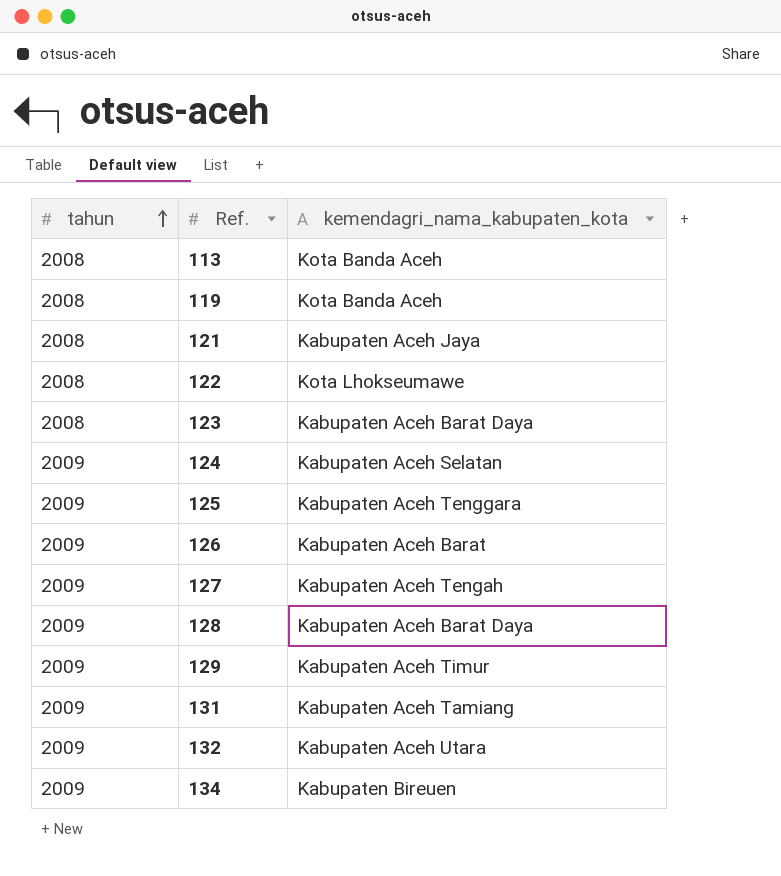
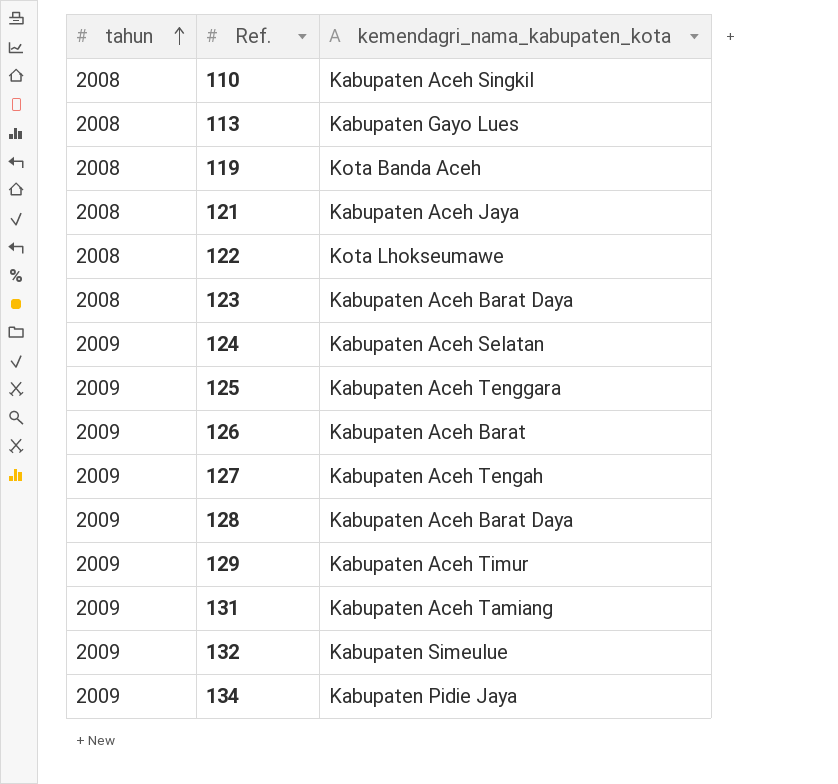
row 110: none -> 2008 | Kabupaten Aceh Singkil
113 | kemendagri_nama_kabupaten_kota: Kota Banda Aceh -> Kabupaten Gayo Lues
132 | kemendagri_nama_kabupaten_kota: Kabupaten Aceh Utara -> Kabupaten Simeulue
134 | kemendagri_nama_kabupaten_kota: Kabupaten Bireuen -> Kabupaten Pidie Jaya

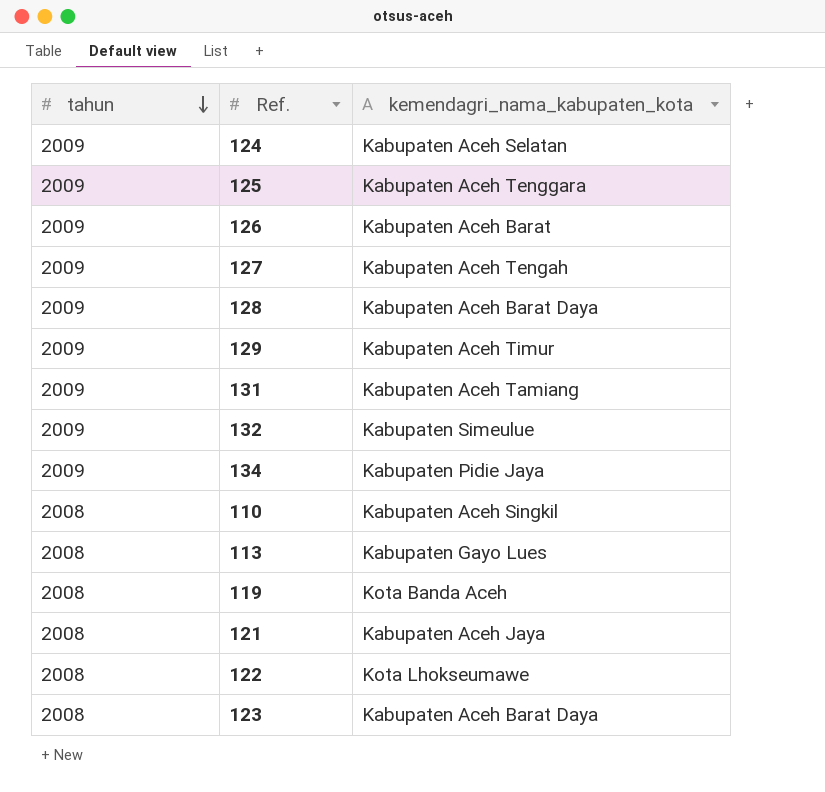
row order: tahun ascending -> tahun descending

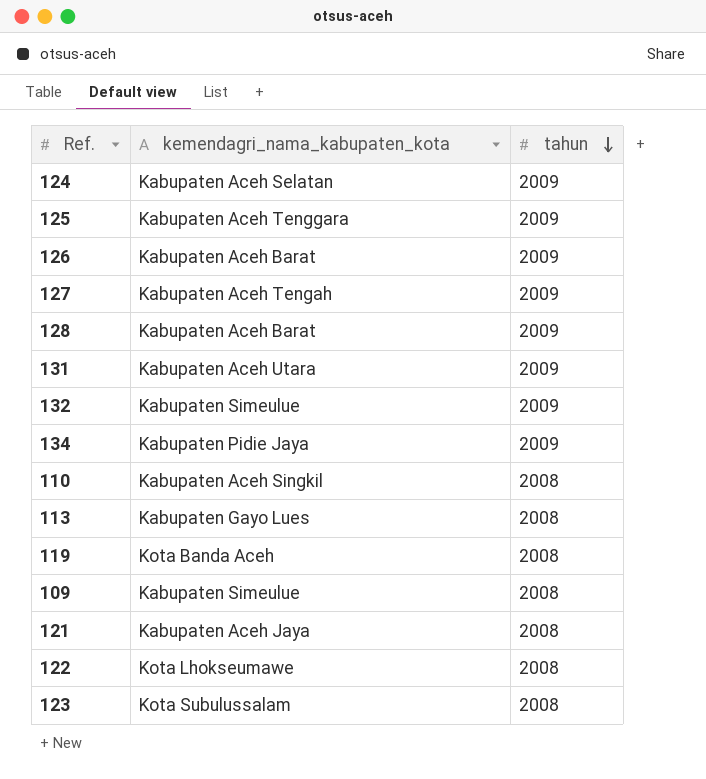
column tahun | position: 1 -> 3
row 129: 2009 | Kabupaten Aceh Timur -> none
128 | kemendagri_nama_kabupaten_kota: Kabupaten Aceh Barat Daya -> Kabupaten Aceh Barat
131 | kemendagri_nama_kabupaten_kota: Kabupaten Aceh Tamiang -> Kabupaten Aceh Utara
row 109: none -> Kabupaten Simeulue | 2008
123 | kemendagri_nama_kabupaten_kota: Kabupaten Aceh Barat Daya -> Kota Subulussalam

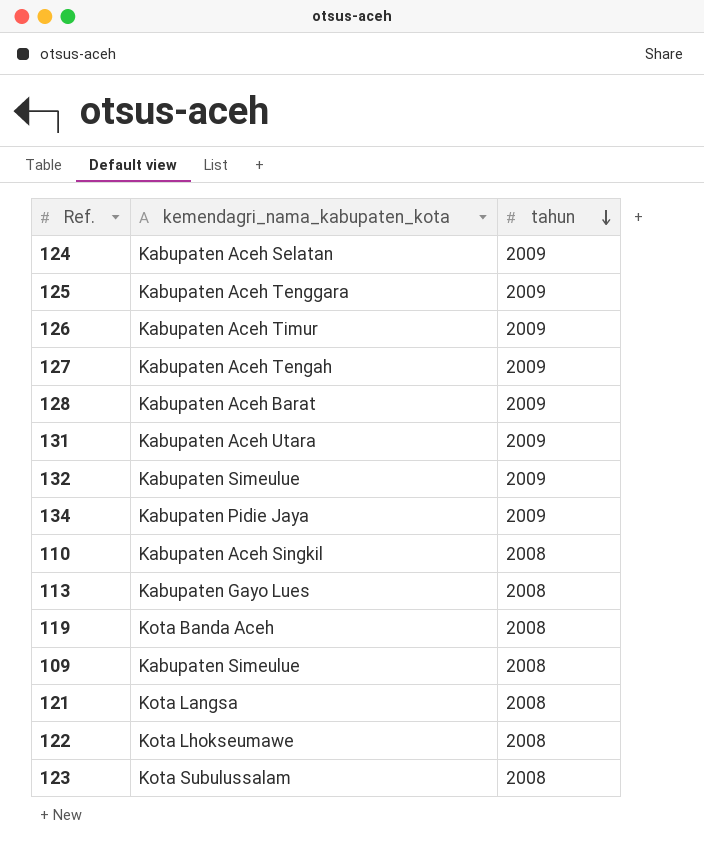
126 | kemendagri_nama_kabupaten_kota: Kabupaten Aceh Barat -> Kabupaten Aceh Timur
121 | kemendagri_nama_kabupaten_kota: Kabupaten Aceh Jaya -> Kota Langsa

